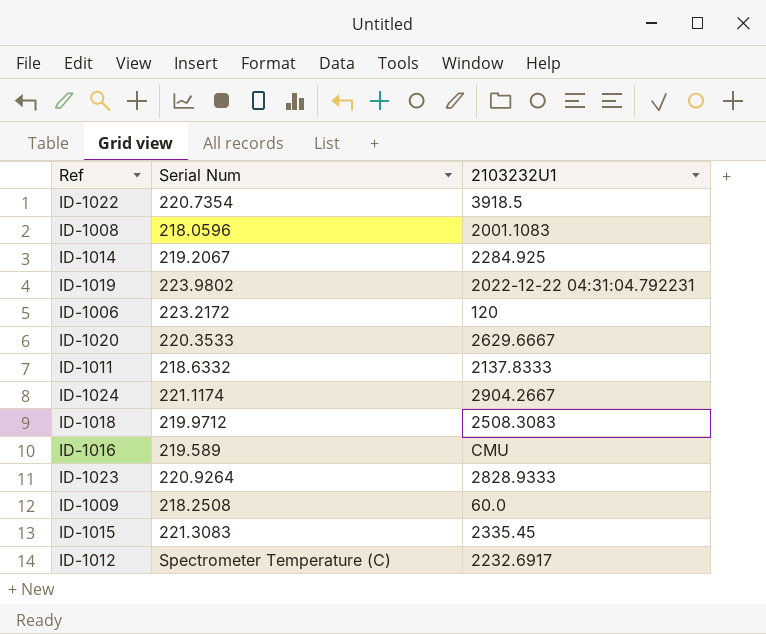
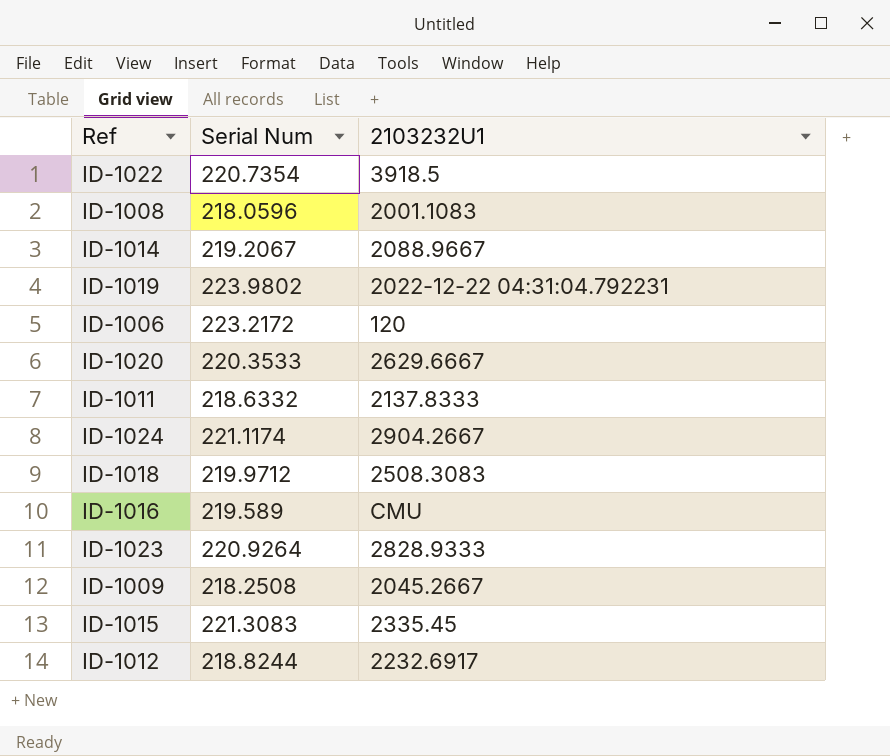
ID-1014 | 2103232U1: 2284.925 -> 2088.9667
ID-1009 | 2103232U1: 60.0 -> 2045.2667
ID-1012 | Serial Num: Spectrometer Temperature (C) -> 218.8244

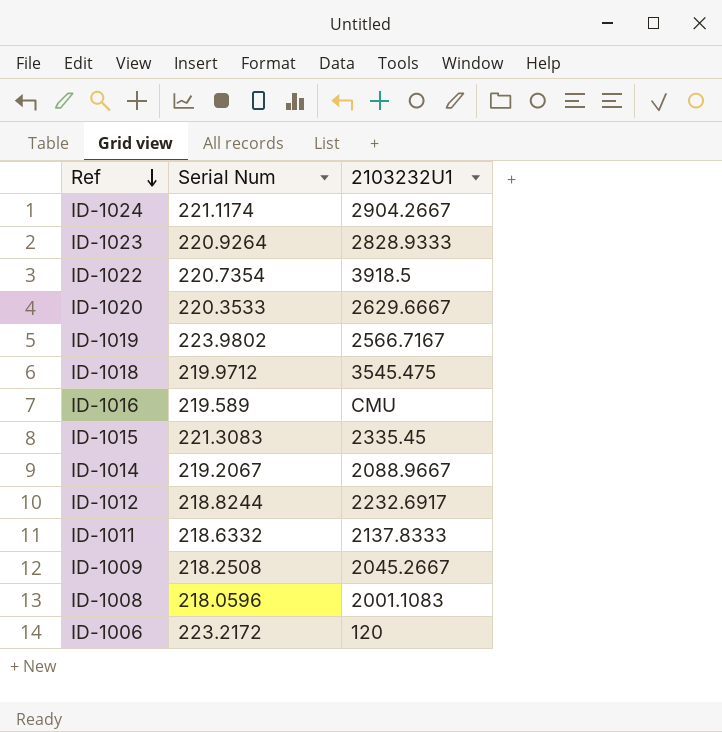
row order: none -> Ref descending
ID-1019 | 2103232U1: 2022-12-22 04:31:04.792231 -> 2566.7167
ID-1018 | 2103232U1: 2508.3083 -> 3545.475

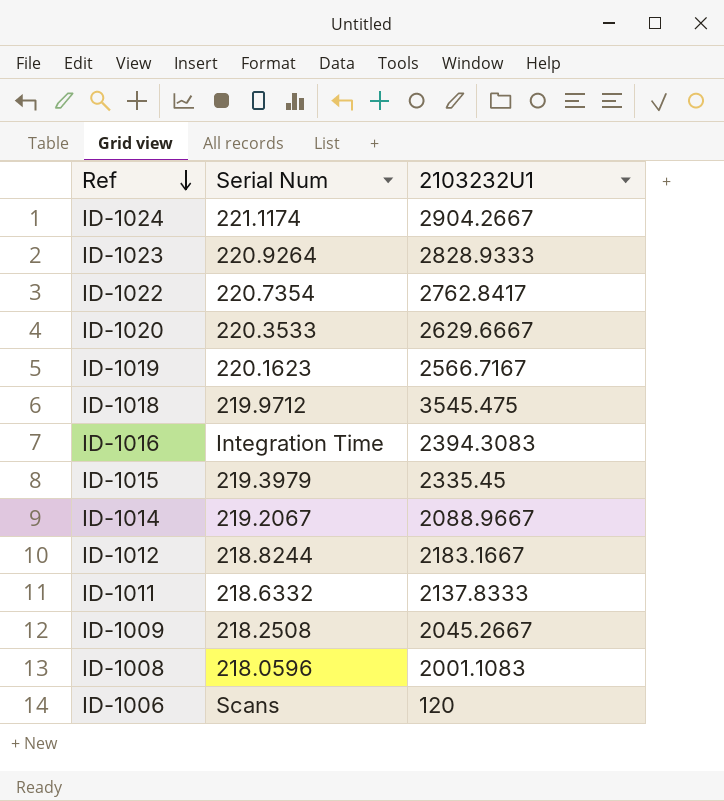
ID-1022 | 2103232U1: 3918.5 -> 2762.8417
ID-1019 | Serial Num: 223.9802 -> 220.1623
ID-1016 | Serial Num: 219.589 -> Integration Time
ID-1016 | 2103232U1: CMU -> 2394.3083
ID-1015 | Serial Num: 221.3083 -> 219.3979
ID-1012 | 2103232U1: 2232.6917 -> 2183.1667
ID-1006 | Serial Num: 223.2172 -> Scans

